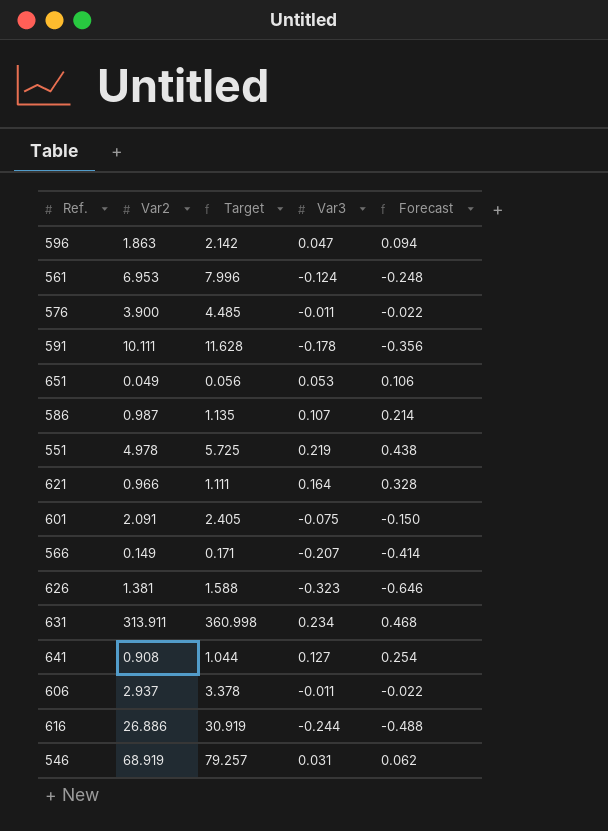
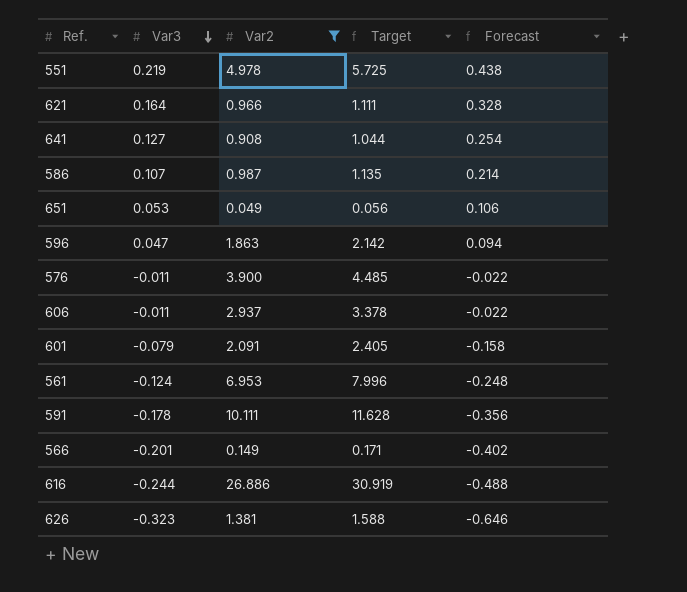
filter: none -> Var2 <= 26.886
row order: none -> Var3 descending
column Var3 | position: 4 -> 2
601 | Var3: -0.075 -> -0.079
601 | Forecast: -0.150 -> -0.158
566 | Var3: -0.207 -> -0.201
566 | Forecast: -0.414 -> -0.402

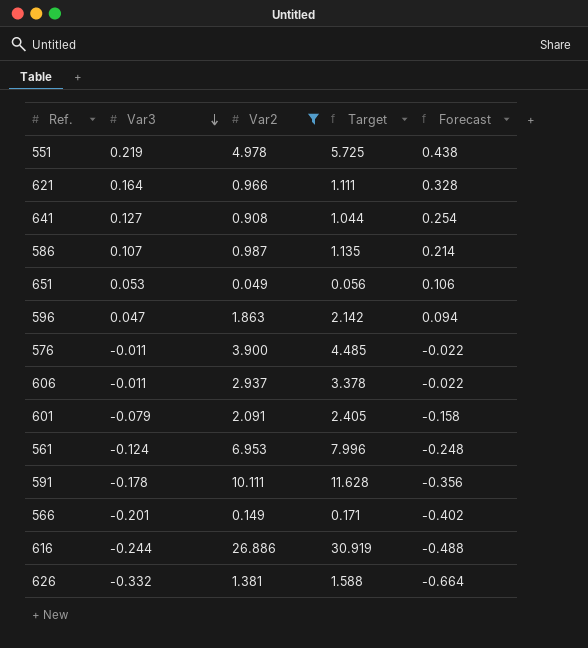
626 | Var3: -0.323 -> -0.332
626 | Forecast: -0.646 -> -0.664

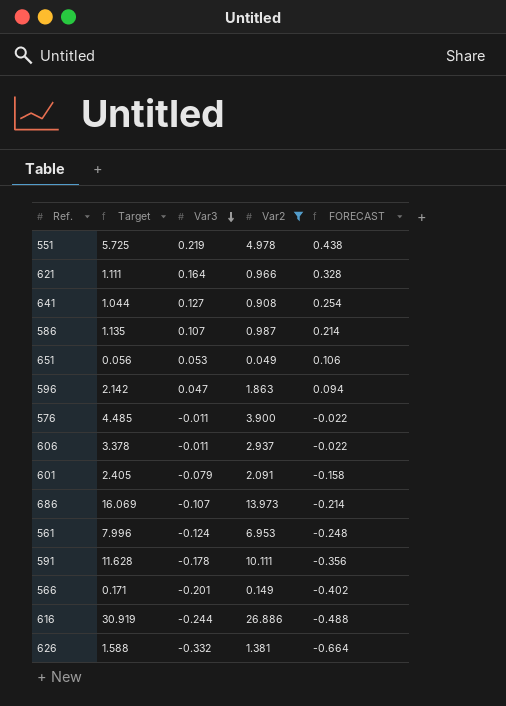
column Target | position: 4 -> 2
column name: Forecast -> FORECAST
row 686: none -> 16.069 | -0.107 | 13.973 | -0.214

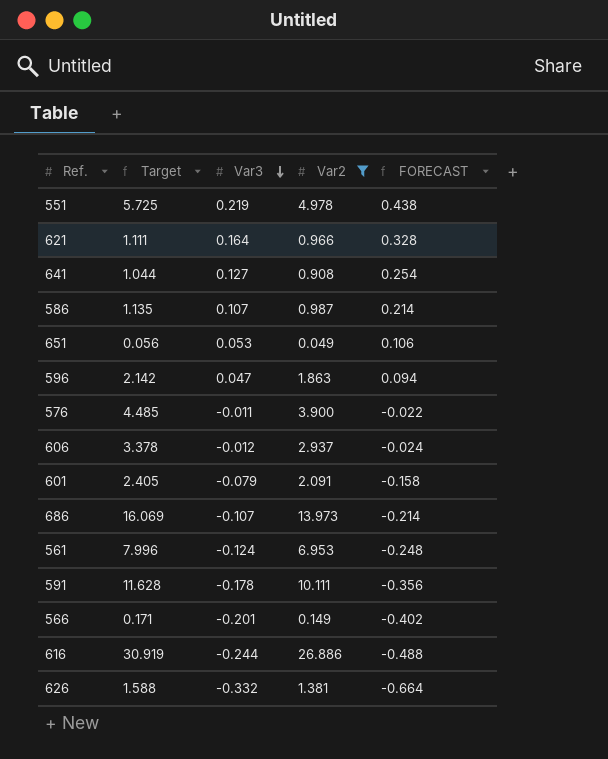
606 | Var3: -0.011 -> -0.012
606 | FORECAST: -0.022 -> -0.024

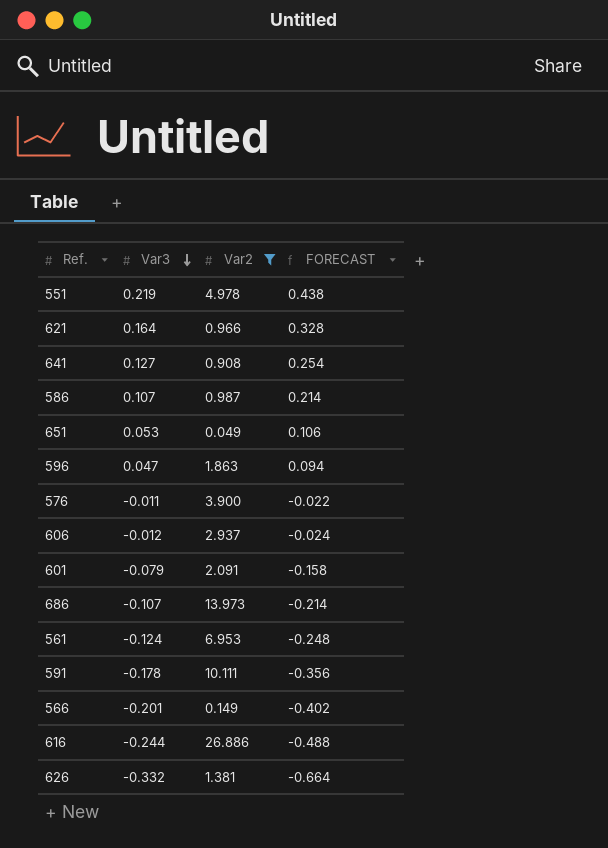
column Target | formula: [Var2] * 1.15 -> none

